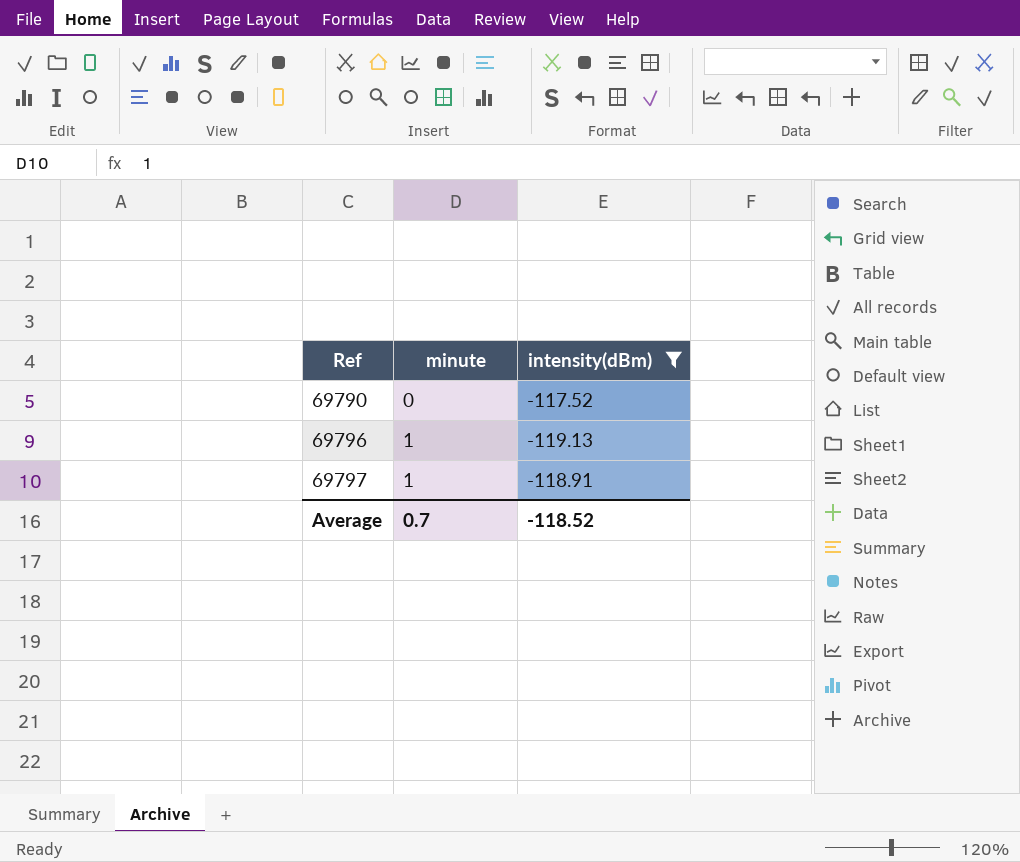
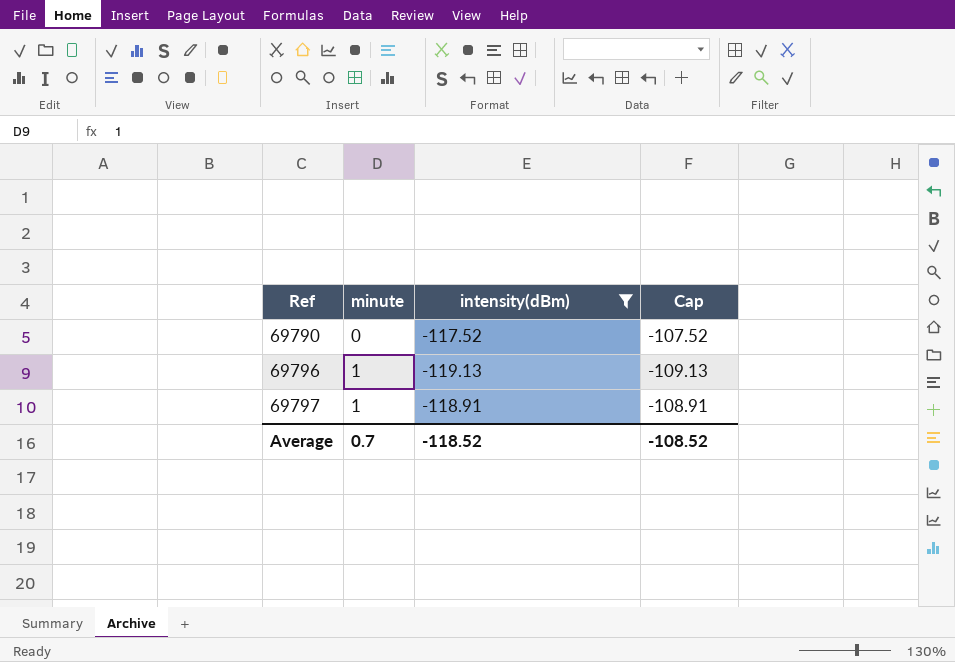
column Cap | formula: none -> [intensity(dBm)] + 10

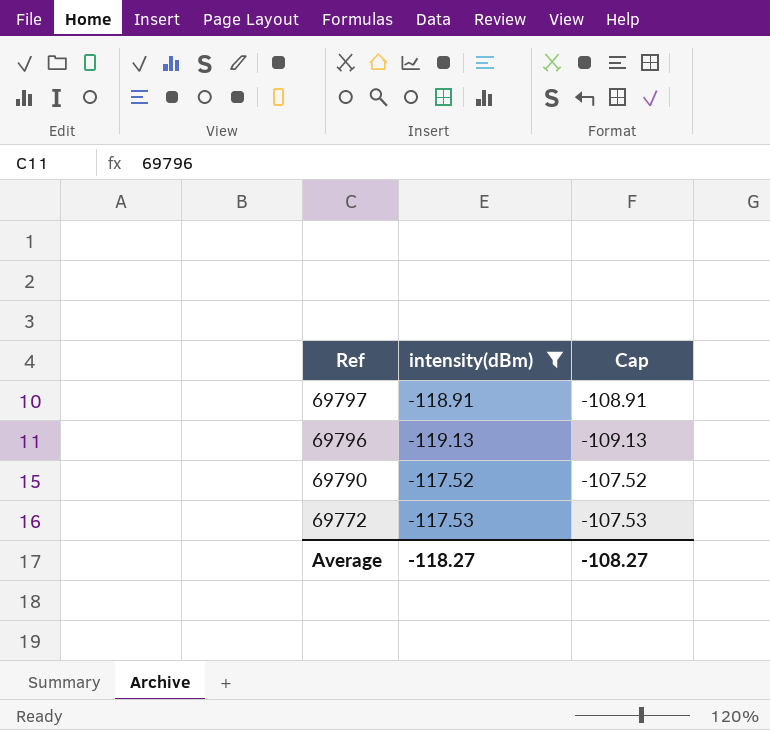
row order: Ref ascending -> Ref descending
column minute | position: 2 -> none
row 69772: none -> -117.53 | -107.53
Average | intensity(dBm): -118.52 -> -118.27
Average | Cap: -108.52 -> -108.27

